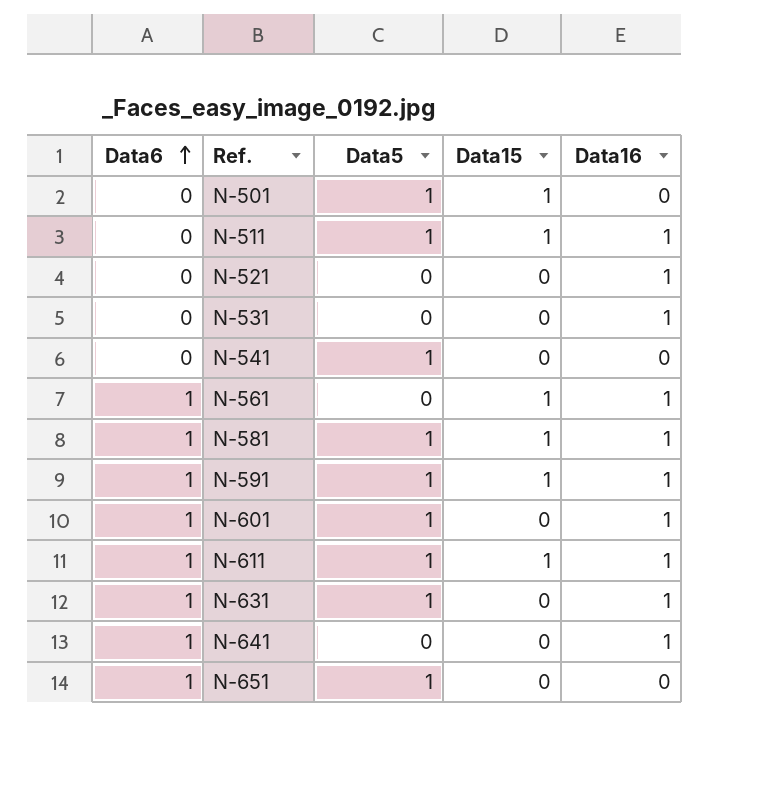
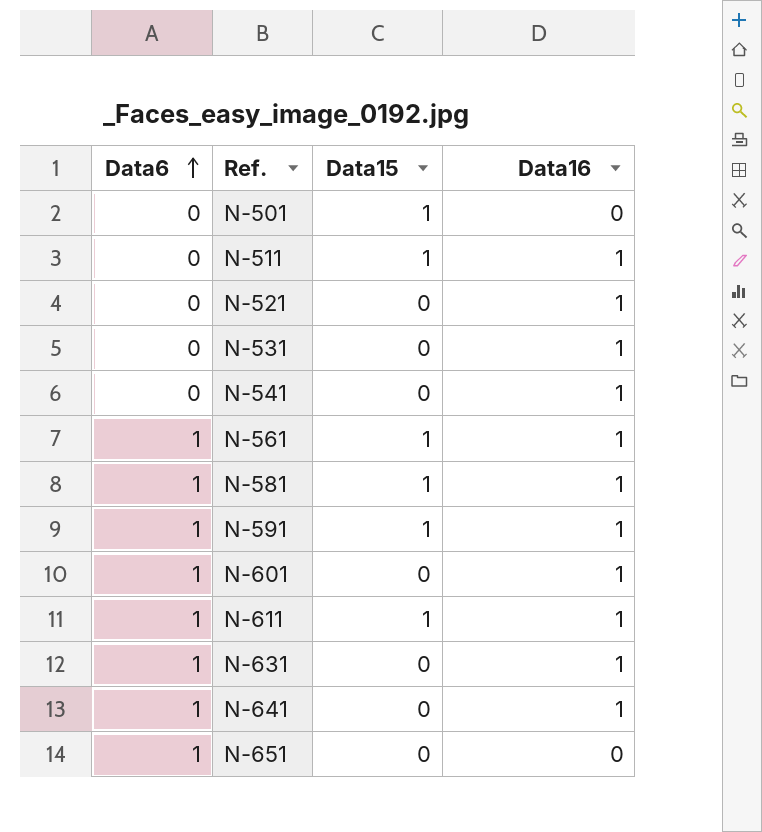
column Data5 | position: 3 -> none
N-541 | Data16: 0 -> 1

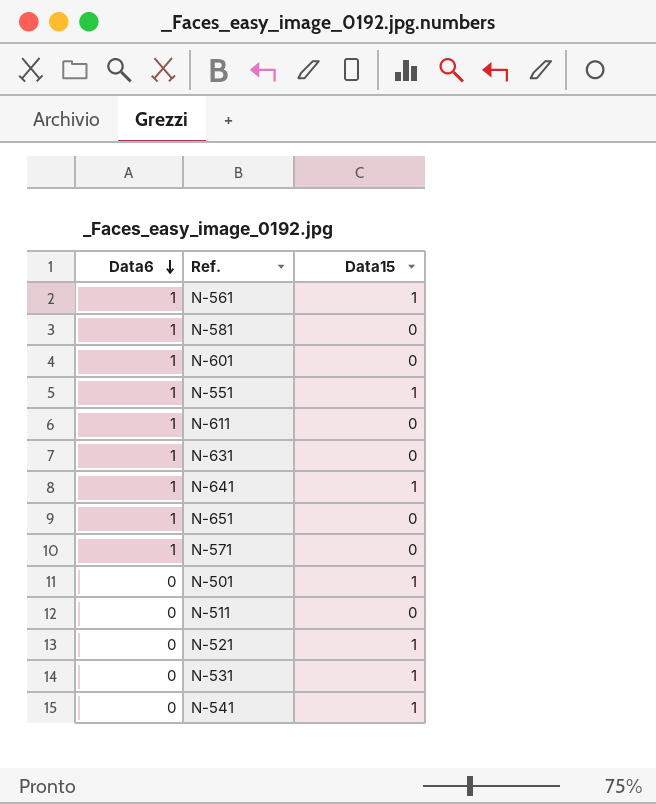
row order: Data6 ascending -> Data6 descending
column Data16 | position: 4 -> none
row N-591: 1 | 1 | 1 -> none
N-581 | Data15: 1 -> 0
row N-551: none -> 1 | 1
N-611 | Data15: 1 -> 0
N-641 | Data15: 0 -> 1
row N-571: none -> 1 | 0
N-511 | Data15: 1 -> 0
N-521 | Data15: 0 -> 1
N-531 | Data15: 0 -> 1
N-541 | Data15: 0 -> 1

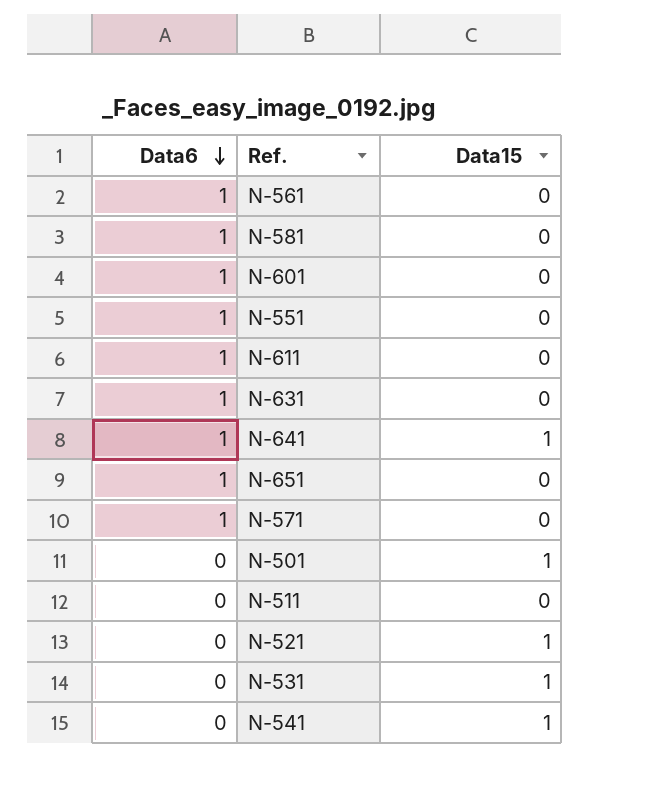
N-561 | Data15: 1 -> 0
N-551 | Data15: 1 -> 0

